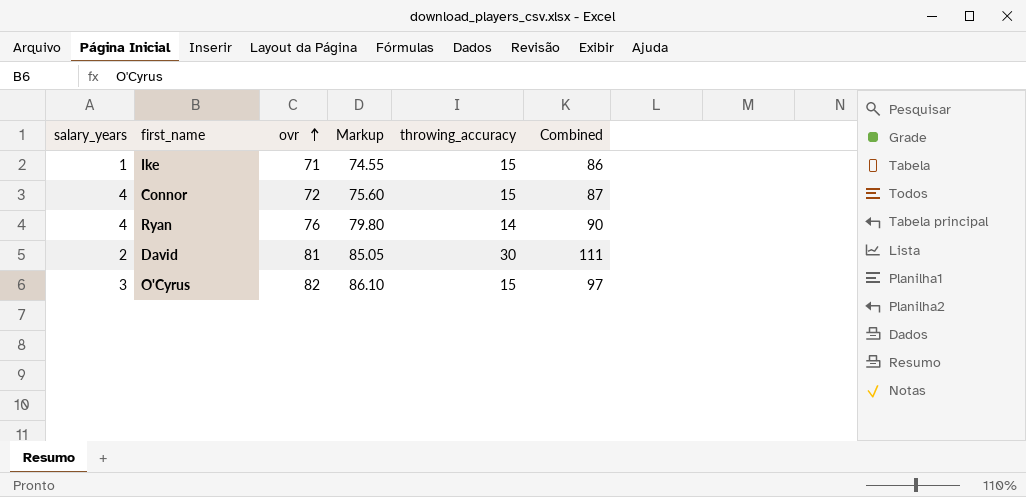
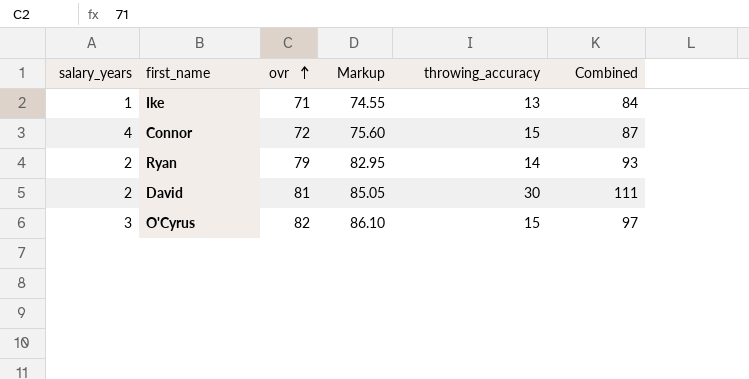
Ike | throwing_accuracy: 15 -> 13
Ike | Combined: 86 -> 84
Ryan | salary_years: 4 -> 2
Ryan | ovr: 76 -> 79
Ryan | Markup: 79.80 -> 82.95
Ryan | Combined: 90 -> 93

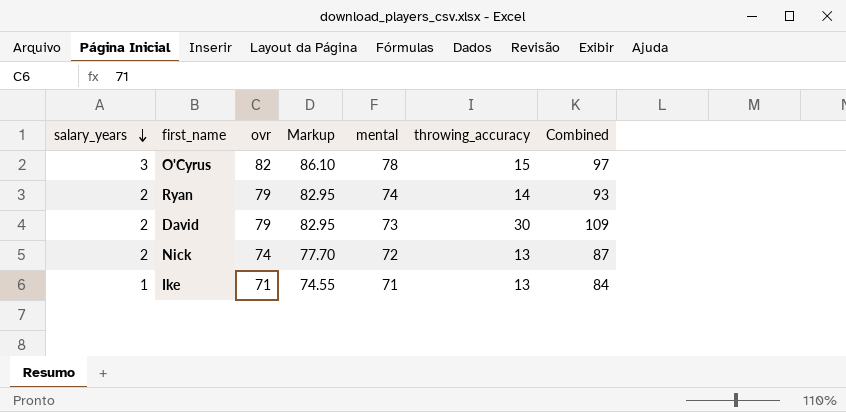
row order: ovr ascending -> salary_years descending
column mental | position: none -> 5
row Connor: 4 | 72 | 75.60 | 15 | 87 -> none
David | ovr: 81 -> 79
David | Markup: 85.05 -> 82.95
David | Combined: 111 -> 109
row Nick: none -> 2 | 74 | 77.70 | 72 | 13 | 87

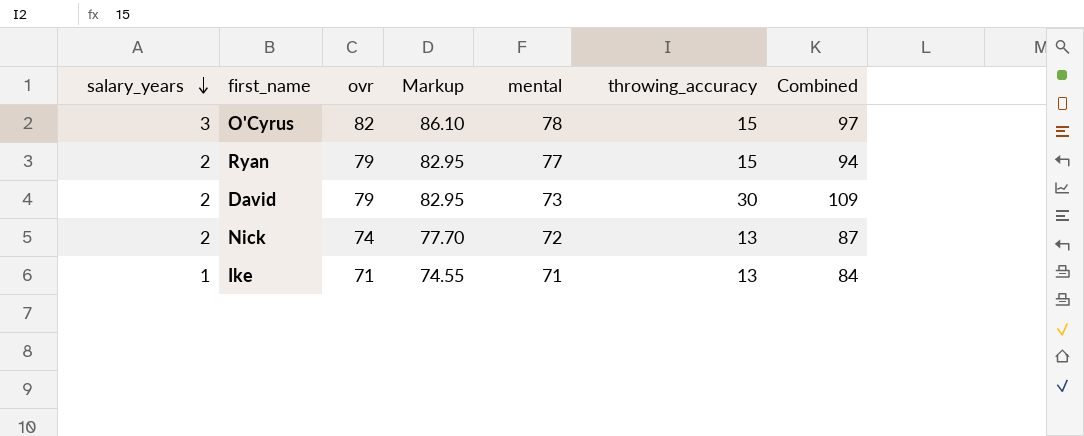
Ryan | mental: 74 -> 77
Ryan | throwing_accuracy: 14 -> 15
Ryan | Combined: 93 -> 94

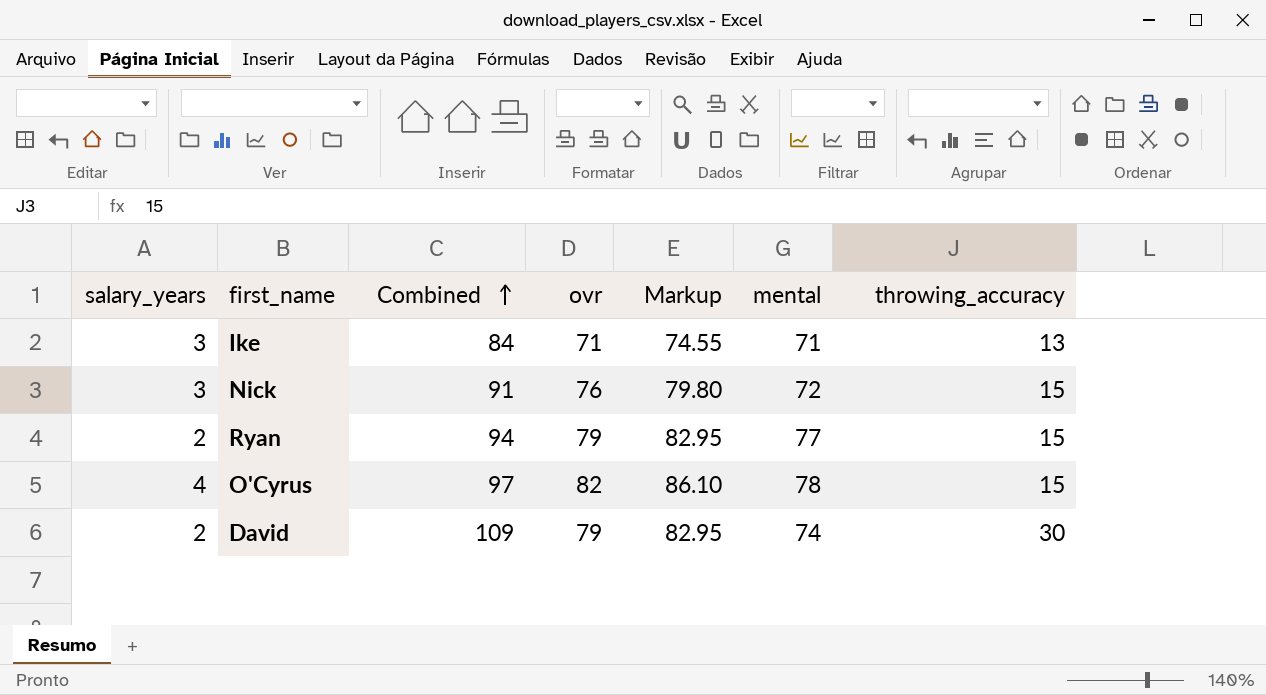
row order: salary_years descending -> Combined ascending
column Combined | position: 7 -> 3
Ike | salary_years: 1 -> 3
Nick | salary_years: 2 -> 3
Nick | Combined: 87 -> 91
Nick | ovr: 74 -> 76
Nick | Markup: 77.70 -> 79.80
Nick | throwing_accuracy: 13 -> 15
O'Cyrus | salary_years: 3 -> 4
David | mental: 73 -> 74

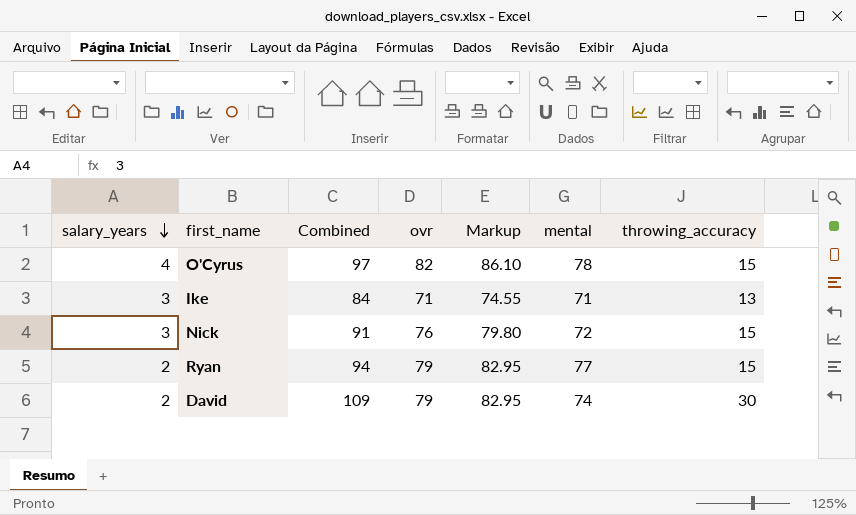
row order: Combined ascending -> salary_years descending

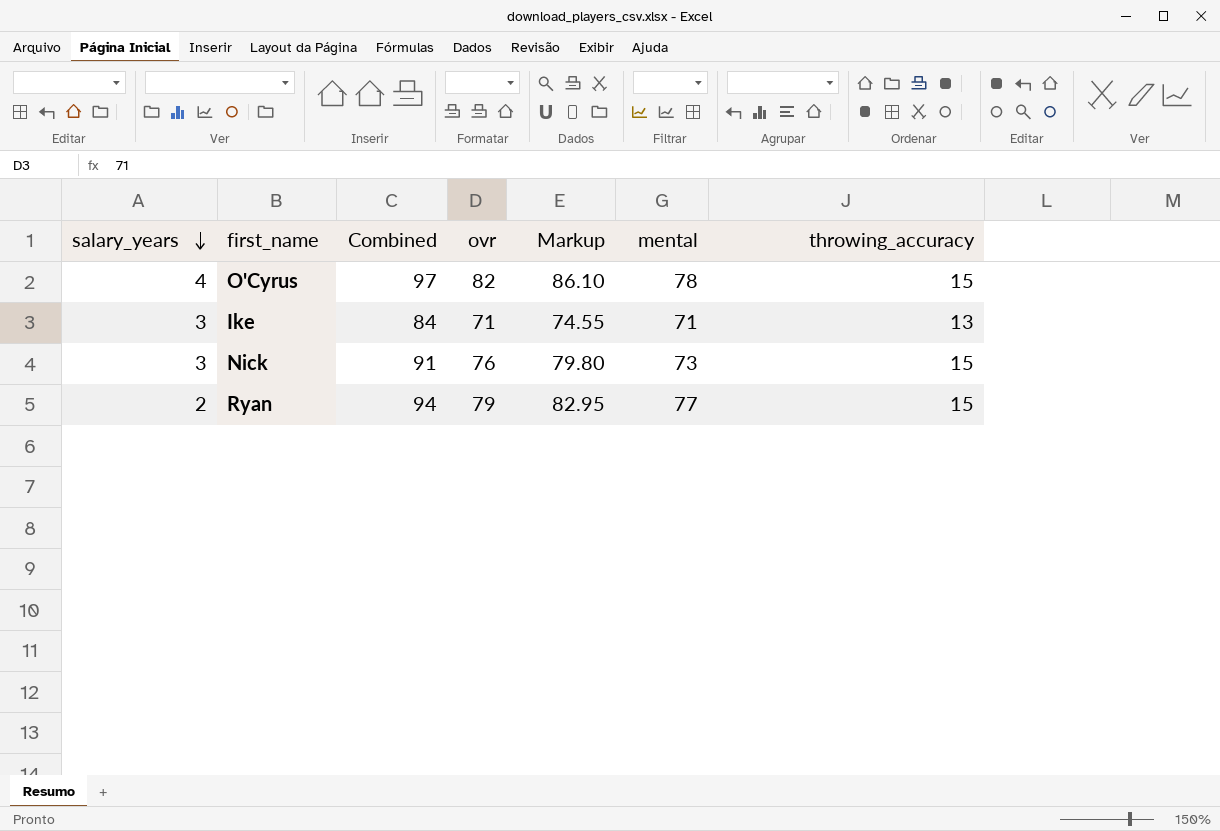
row David: 2 | 109 | 79 | 82.95 | 74 | 30 -> none
Nick | mental: 72 -> 73

